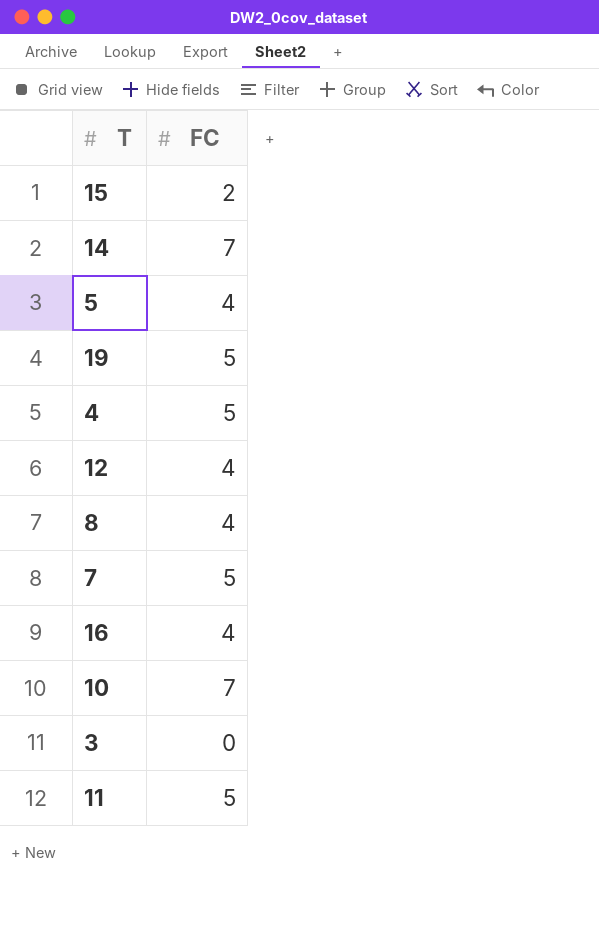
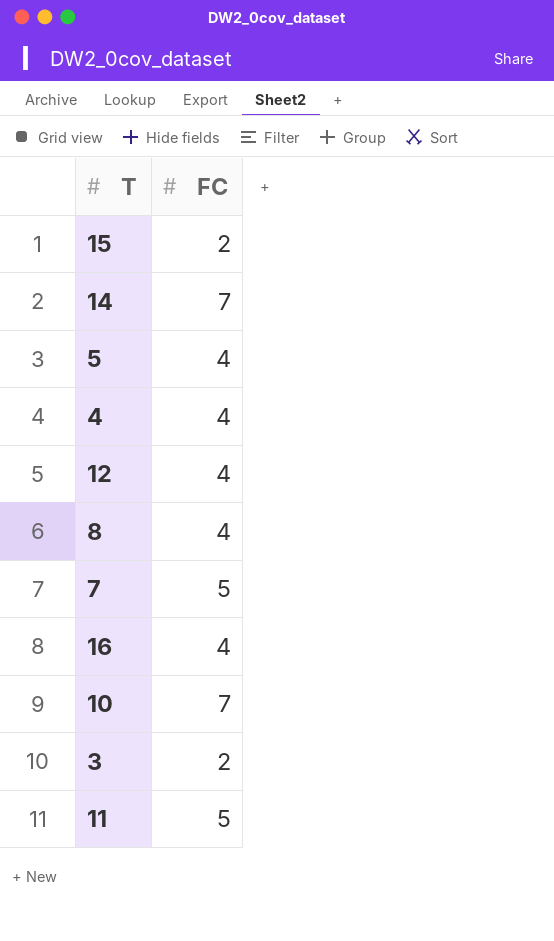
row 19: 5 -> none
4 | FC: 5 -> 4
3 | FC: 0 -> 2

